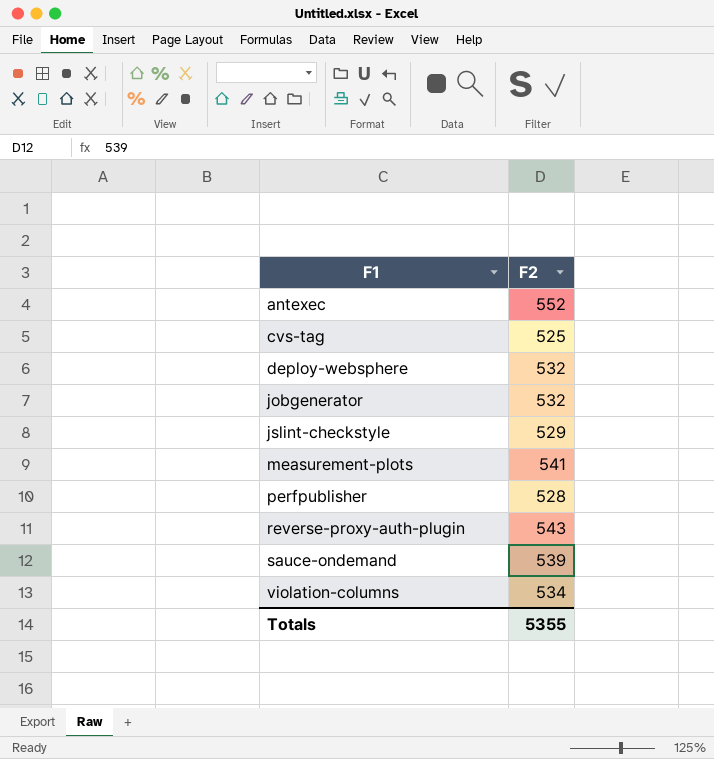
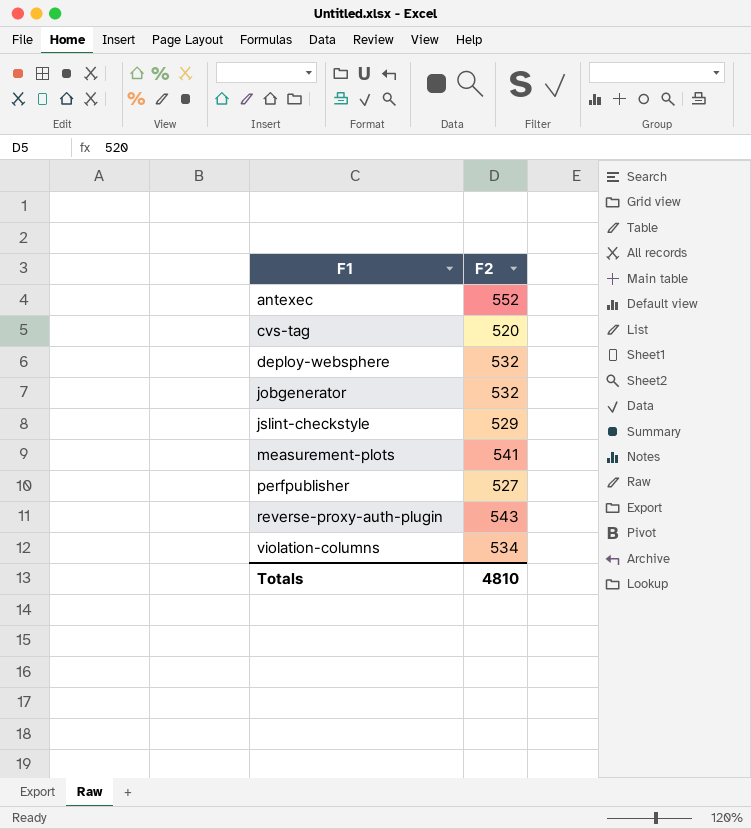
row sauce-ondemand: 539 -> none
cvs-tag | F2: 525 -> 520
perfpublisher | F2: 528 -> 527
Totals | F2: 5355 -> 4810

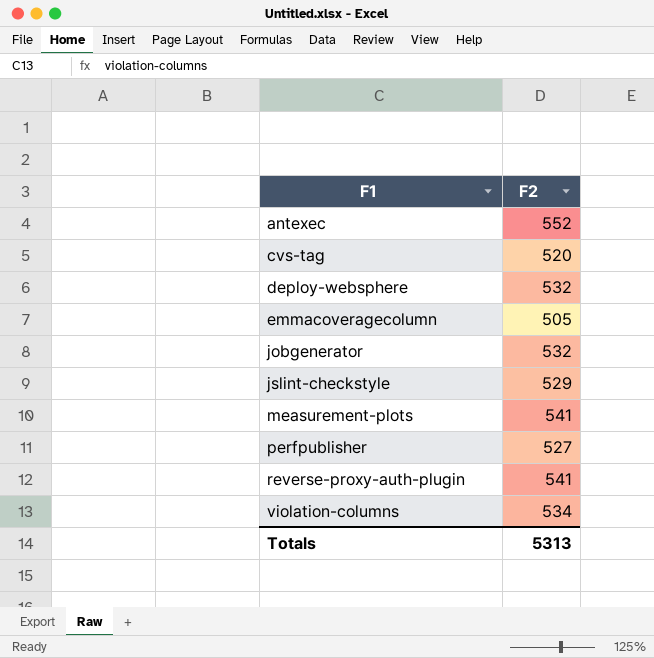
row emmacoveragecolumn: none -> 505
reverse-proxy-auth-plugin | F2: 543 -> 541
Totals | F2: 4810 -> 5313

